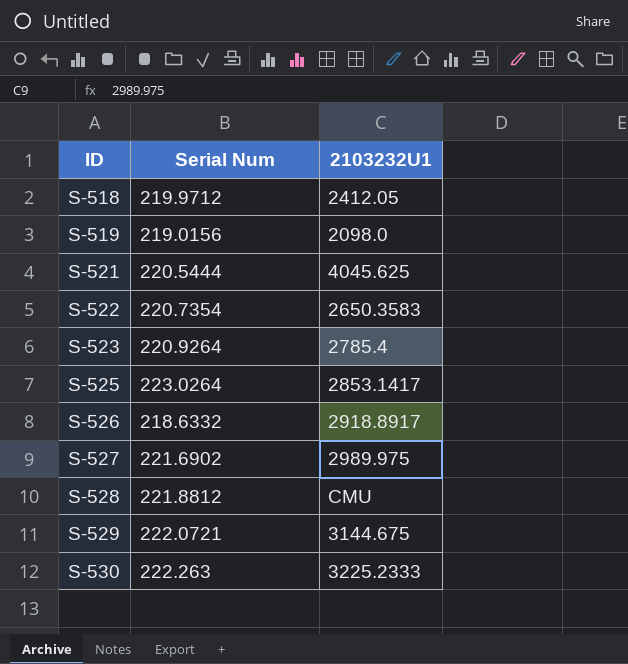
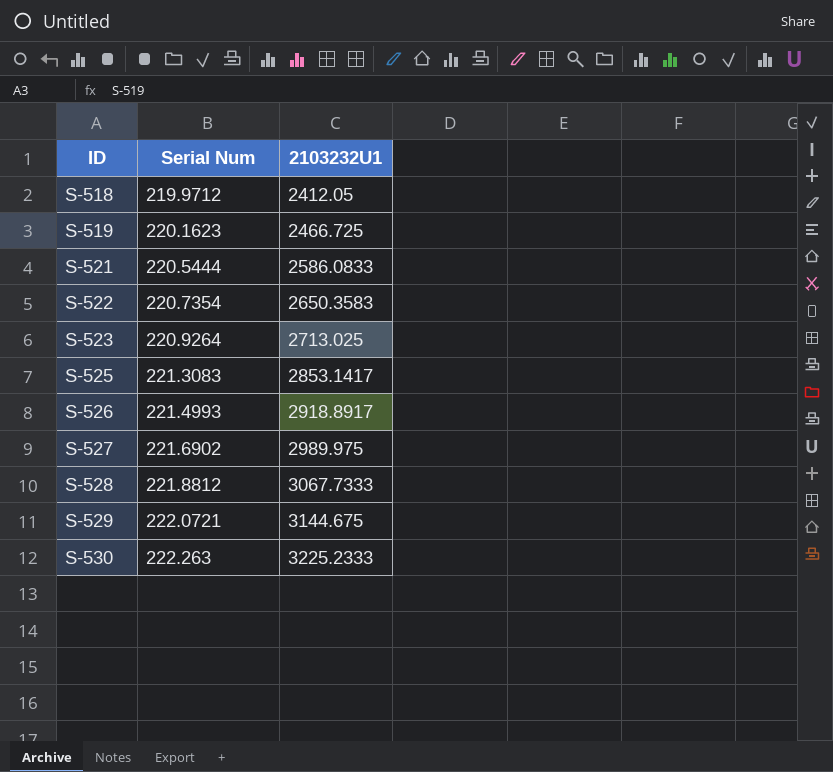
S-519 | Serial Num: 219.0156 -> 220.1623
S-519 | 2103232U1: 2098.0 -> 2466.725
S-521 | 2103232U1: 4045.625 -> 2586.0833
S-523 | 2103232U1: 2785.4 -> 2713.025
S-525 | Serial Num: 223.0264 -> 221.3083
S-526 | Serial Num: 218.6332 -> 221.4993
S-528 | 2103232U1: CMU -> 3067.7333

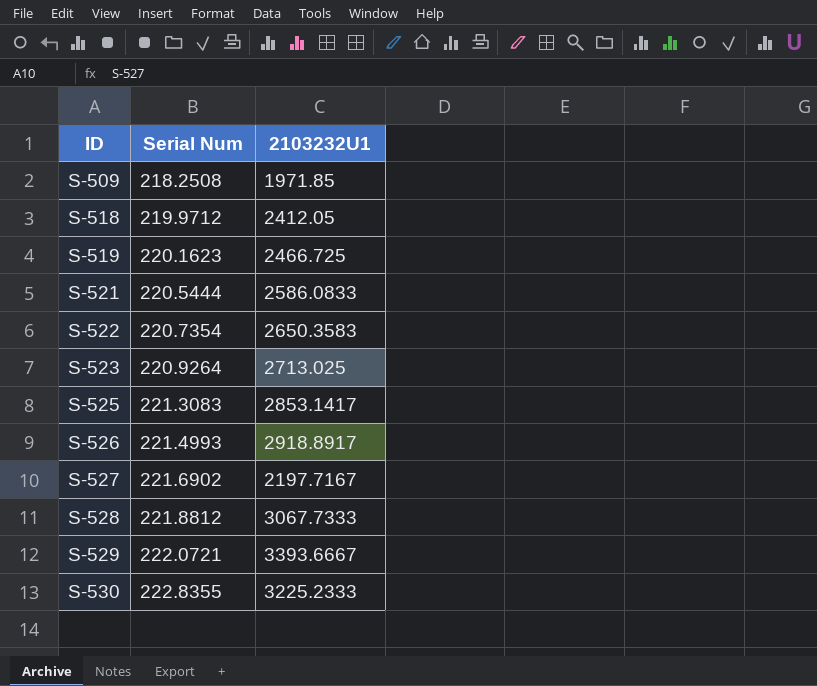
row S-509: none -> 218.2508 | 1971.85
S-527 | 2103232U1: 2989.975 -> 2197.7167
S-529 | 2103232U1: 3144.675 -> 3393.6667
S-530 | Serial Num: 222.263 -> 222.8355

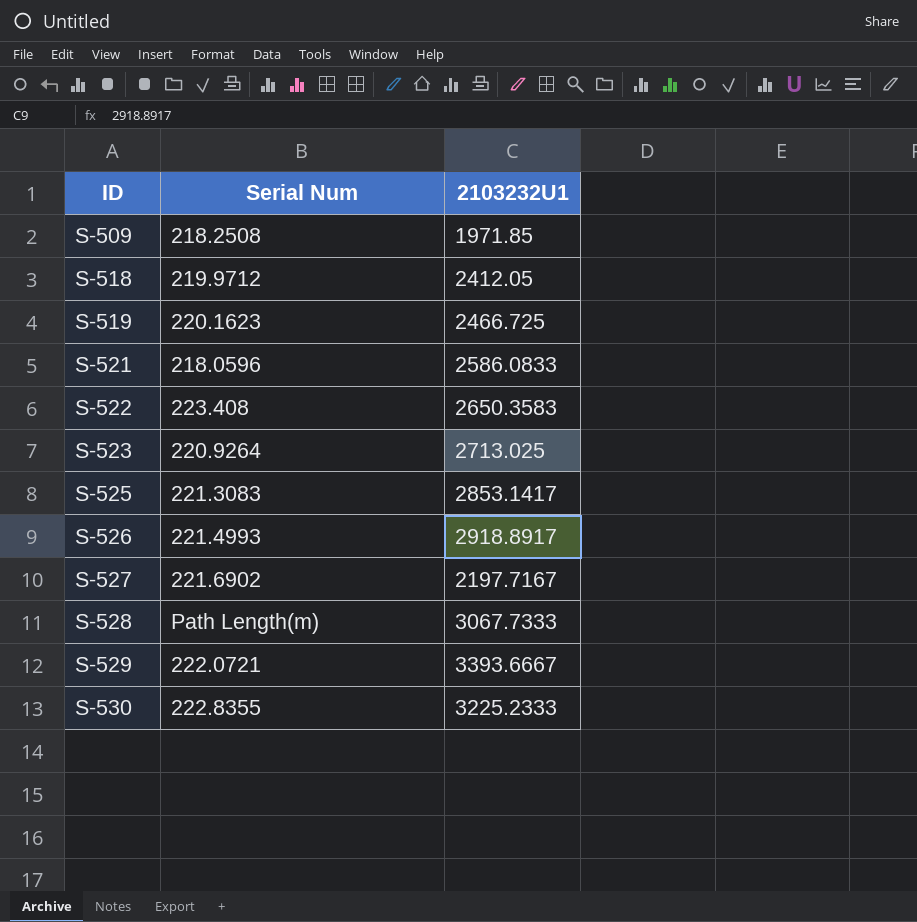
S-521 | Serial Num: 220.5444 -> 218.0596
S-522 | Serial Num: 220.7354 -> 223.408
S-528 | Serial Num: 221.8812 -> Path Length(m)

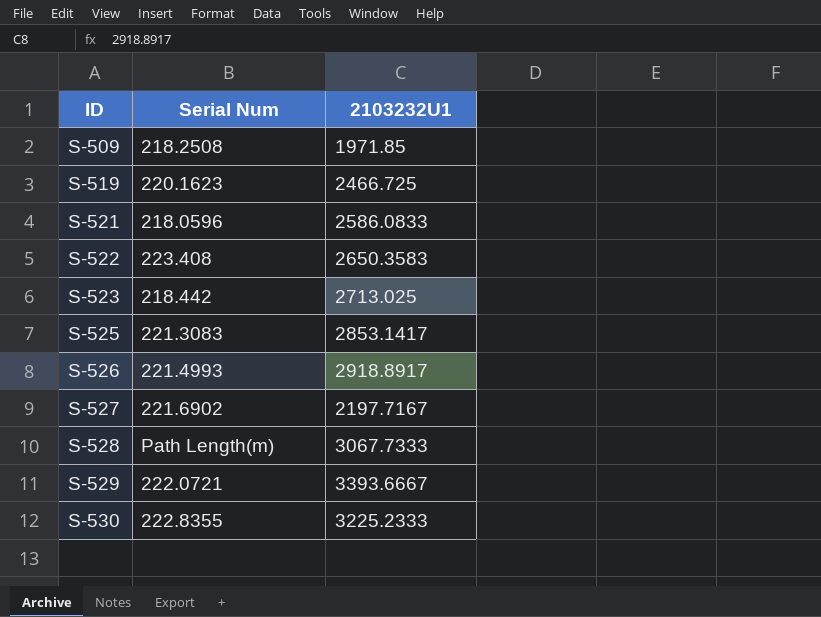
row S-518: 219.9712 | 2412.05 -> none
S-523 | Serial Num: 220.9264 -> 218.442

